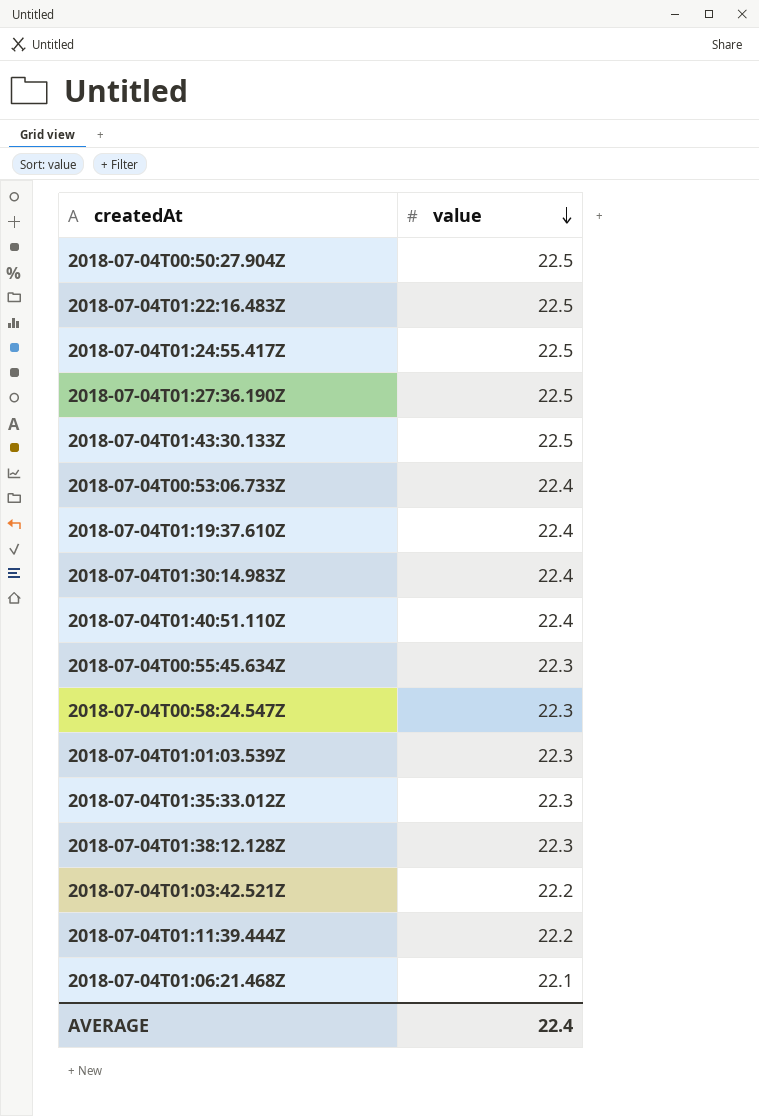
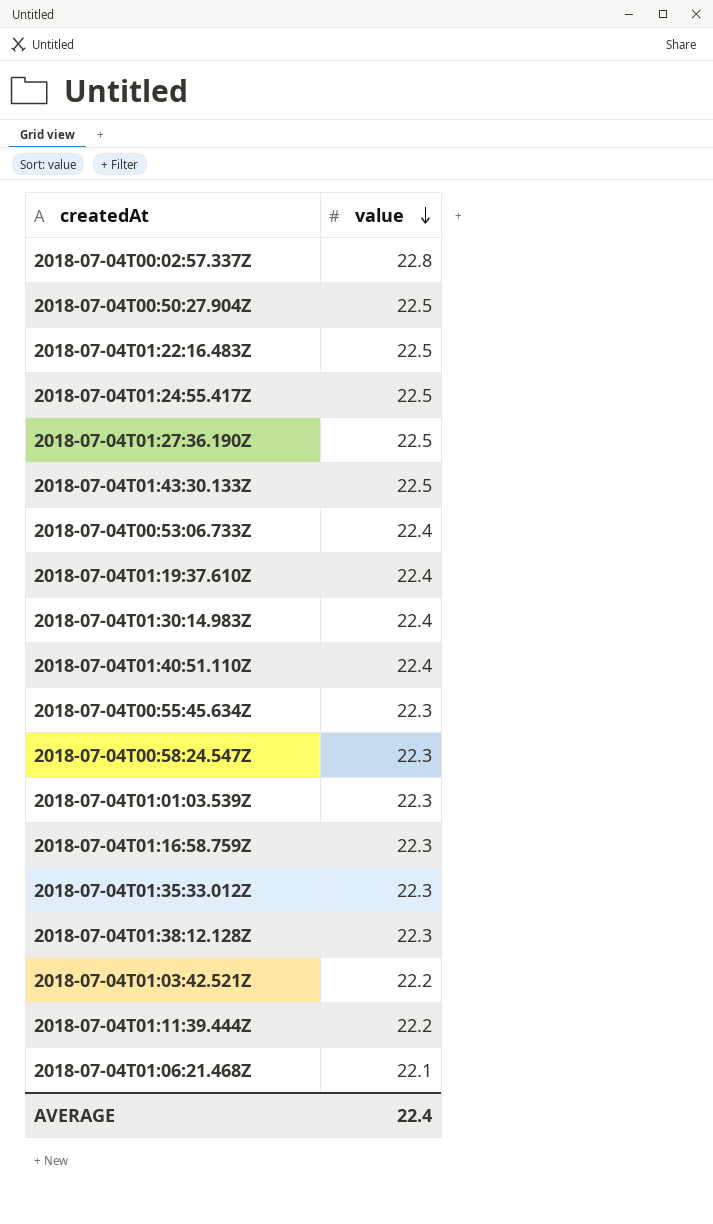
row 2018-07-04T00:02:57.337Z: none -> 22.8
row 2018-07-04T01:16:58.759Z: none -> 22.3

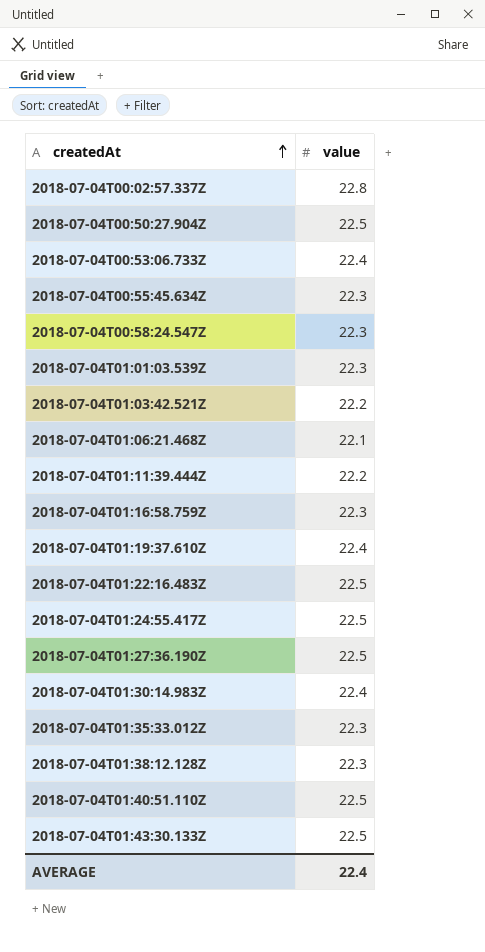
row order: value descending -> createdAt ascending
2018-07-04T01:40:51.110Z | value: 22.4 -> 22.5

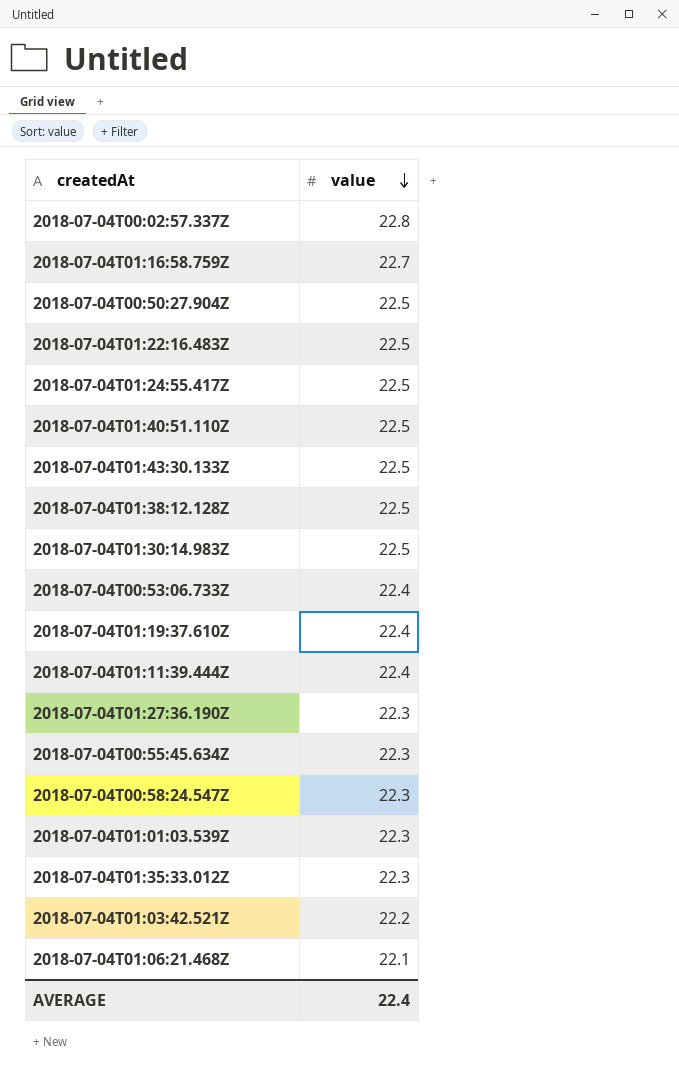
row order: createdAt ascending -> value descending
2018-07-04T01:16:58.759Z | value: 22.3 -> 22.7
2018-07-04T01:38:12.128Z | value: 22.3 -> 22.5
2018-07-04T01:30:14.983Z | value: 22.4 -> 22.5
2018-07-04T01:11:39.444Z | value: 22.2 -> 22.4
2018-07-04T01:27:36.190Z | value: 22.5 -> 22.3

